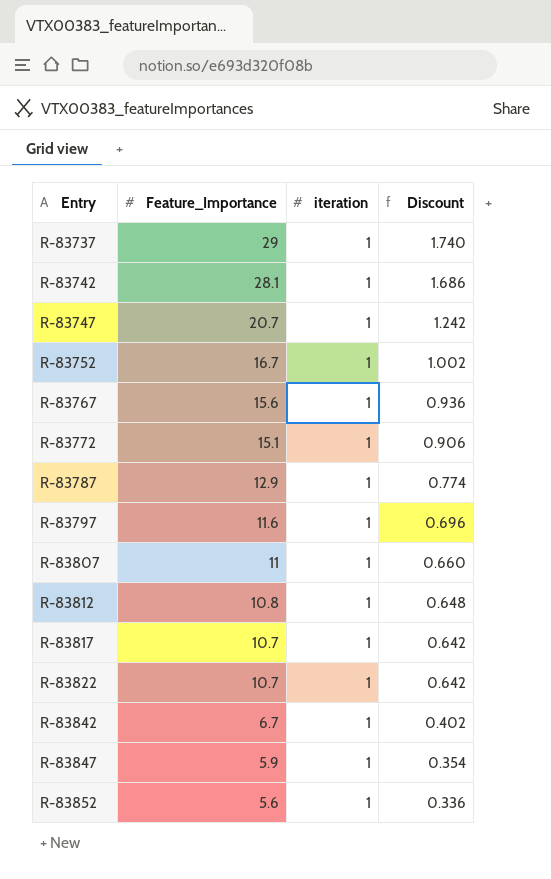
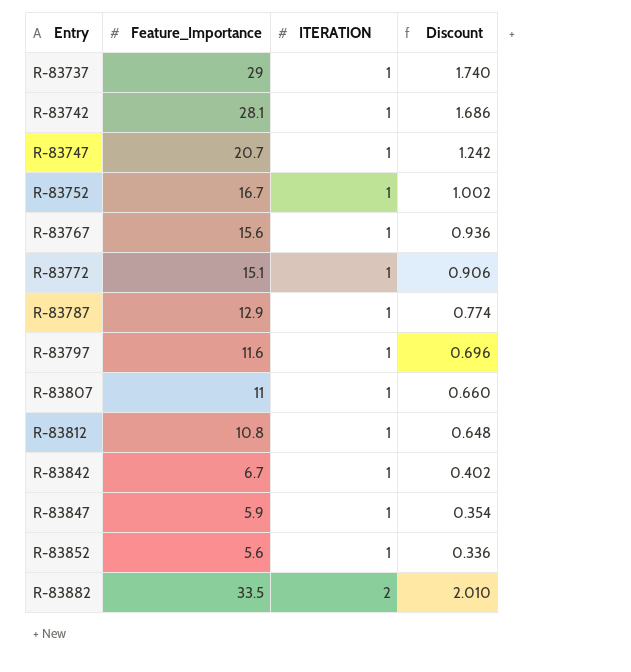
column name: iteration -> ITERATION
row R-83817: 10.7 | 1 | 0.642 -> none
row R-83822: 10.7 | 1 | 0.642 -> none
row R-83882: none -> 33.5 | 2 | 2.010

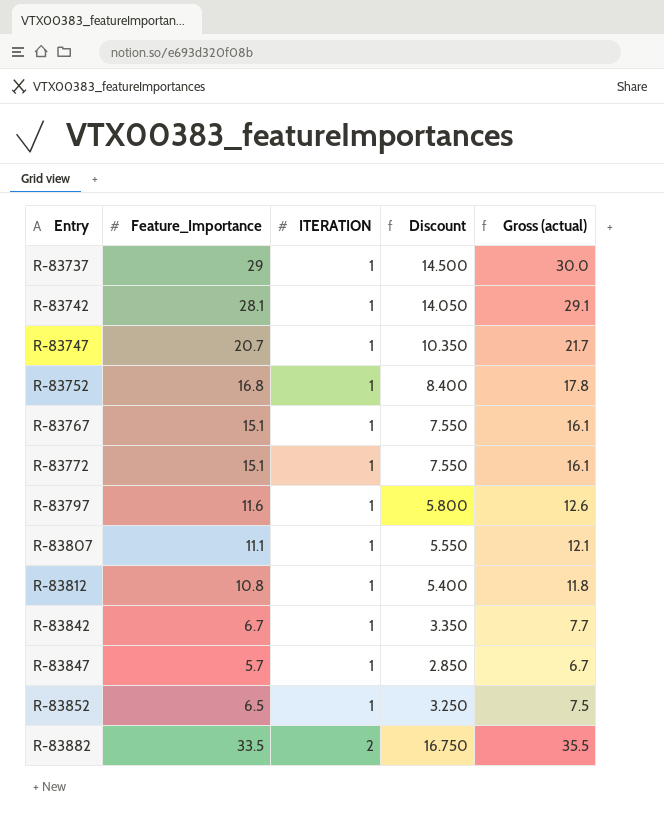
column Discount | formula: [Feature_Importance] * 0.06 -> [Feature_Importance] * 0.5
column Gross (actual) | formula: none -> [Feature_Importance] + [ITERATION]
row R-83787: 12.9 | 1 | 0.774 -> none
R-83752 | Feature_Importance: 16.7 -> 16.8
R-83767 | Feature_Importance: 15.6 -> 15.1
R-83807 | Feature_Importance: 11 -> 11.1
R-83847 | Feature_Importance: 5.9 -> 5.7
R-83852 | Feature_Importance: 5.6 -> 6.5

